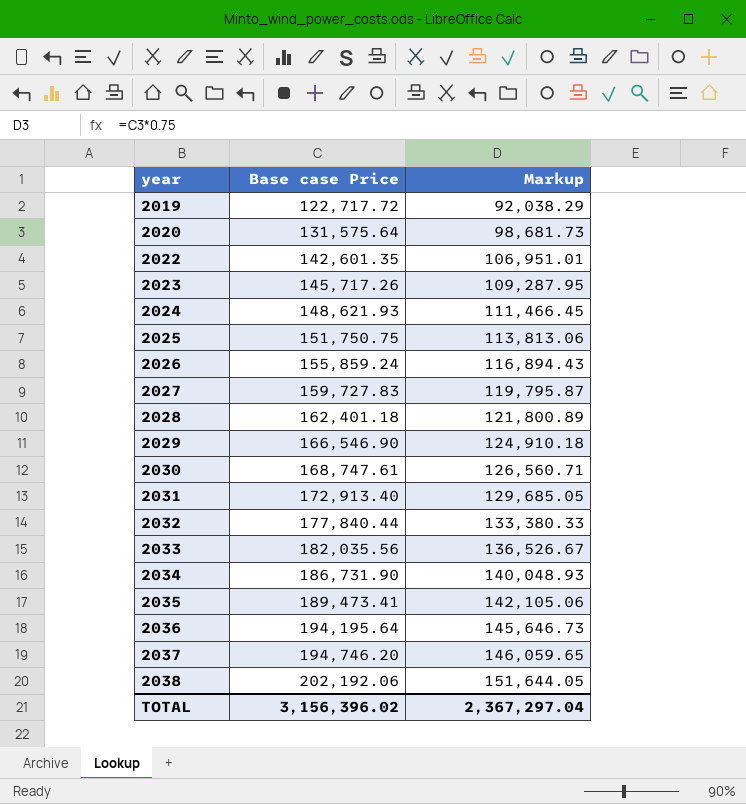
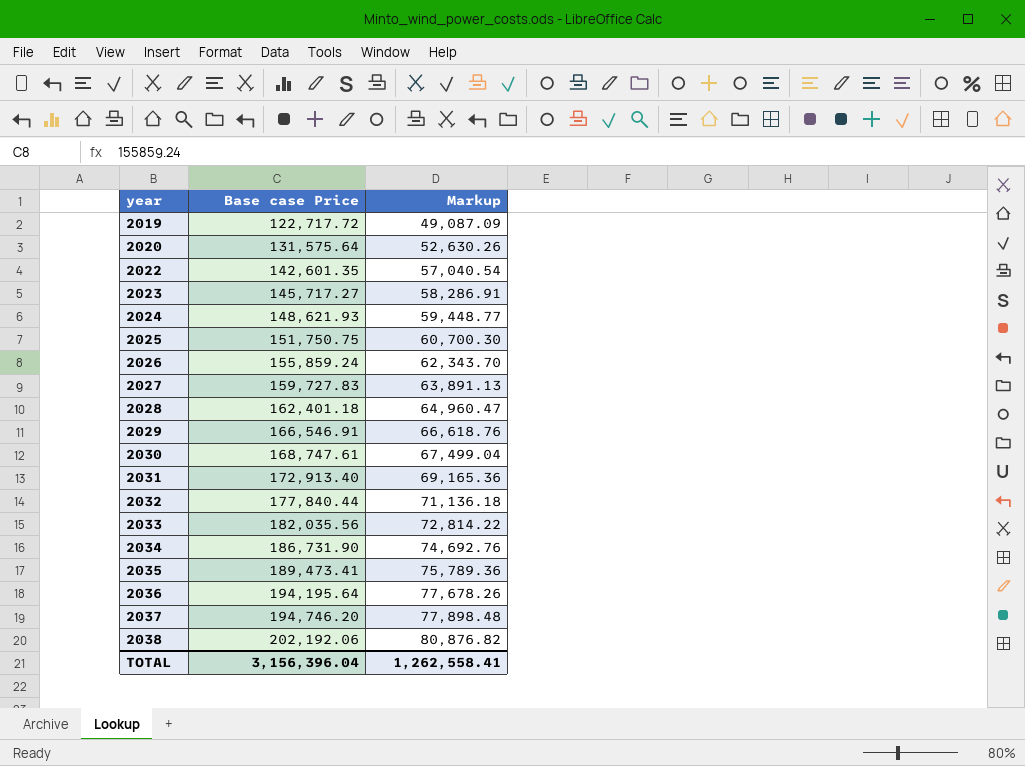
column Markup | formula: [Base case Price] * 0.75 -> [Base case Price] * 0.4
2023 | Base case Price: 145,717.26 -> 145,717.27
2029 | Base case Price: 166,546.90 -> 166,546.91
TOTAL | Base case Price: 3,156,396.02 -> 3,156,396.04
TOTAL | Markup: 2,367,297.04 -> 1,262,558.41

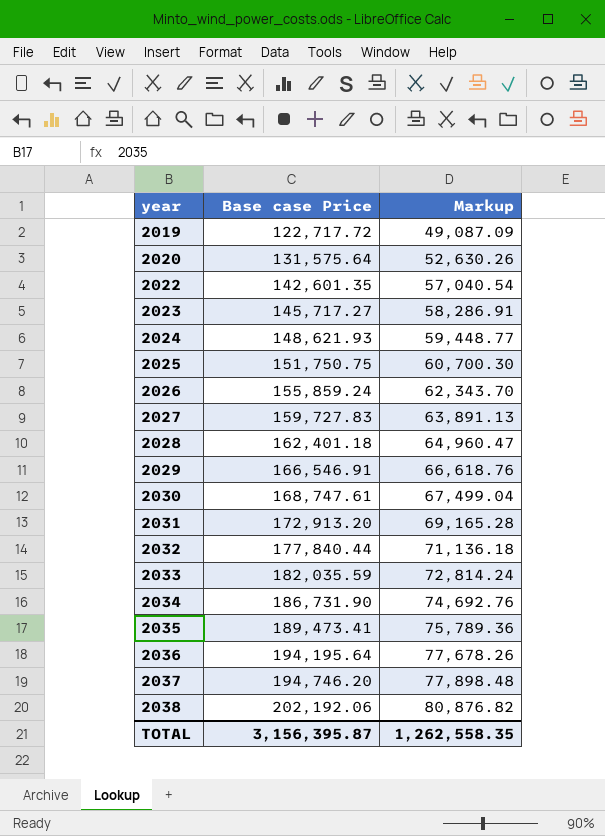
2031 | Base case Price: 172,913.40 -> 172,913.20
2031 | Markup: 69,165.36 -> 69,165.28
2033 | Base case Price: 182,035.56 -> 182,035.59
2033 | Markup: 72,814.22 -> 72,814.24
TOTAL | Base case Price: 3,156,396.04 -> 3,156,395.87
TOTAL | Markup: 1,262,558.41 -> 1,262,558.35

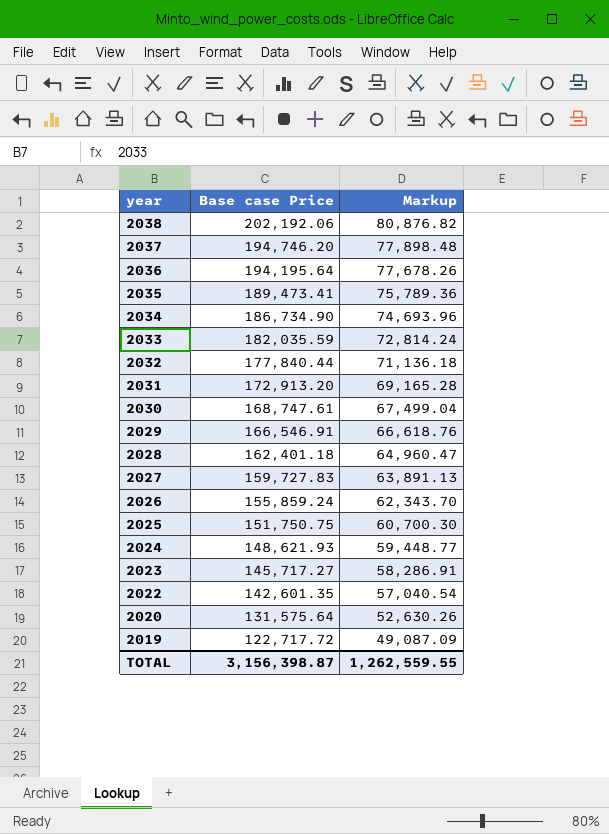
row order: year ascending -> year descending
2034 | Base case Price: 186,731.90 -> 186,734.90
2034 | Markup: 74,692.76 -> 74,693.96
TOTAL | Base case Price: 3,156,395.87 -> 3,156,398.87
TOTAL | Markup: 1,262,558.35 -> 1,262,559.55

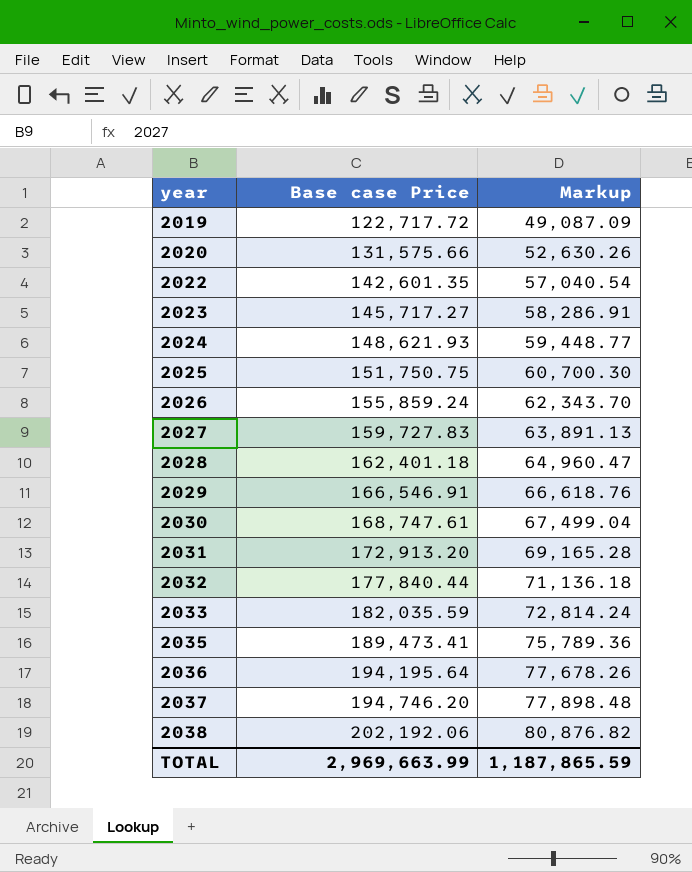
row order: year descending -> year ascending
row 2034: 186,734.90 | 74,693.96 -> none
2020 | Base case Price: 131,575.64 -> 131,575.66
TOTAL | Base case Price: 3,156,398.87 -> 2,969,663.99
TOTAL | Markup: 1,262,559.55 -> 1,187,865.59

